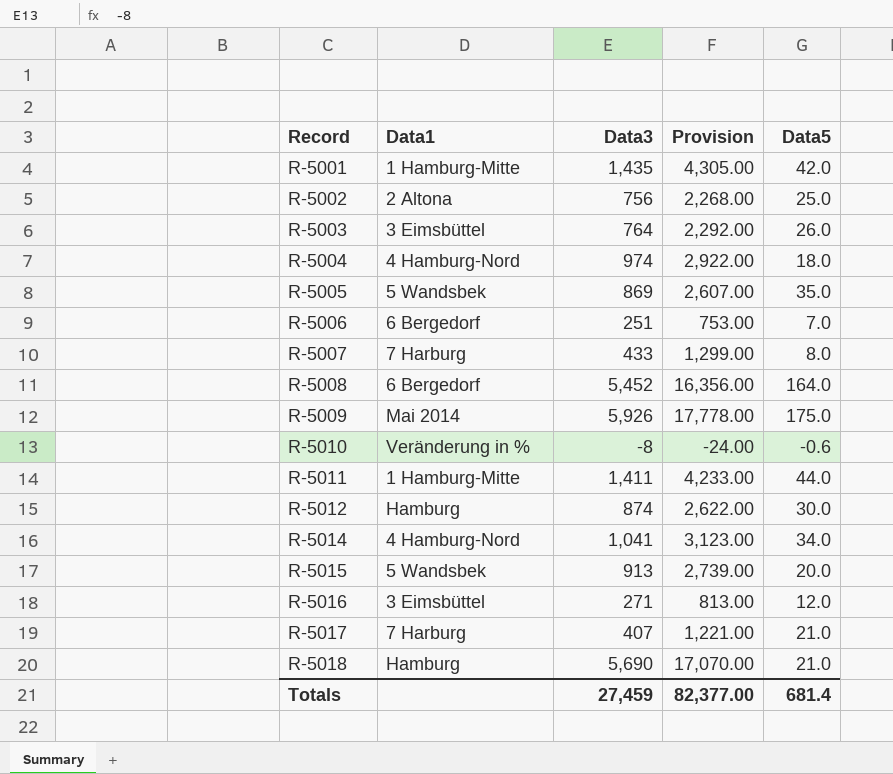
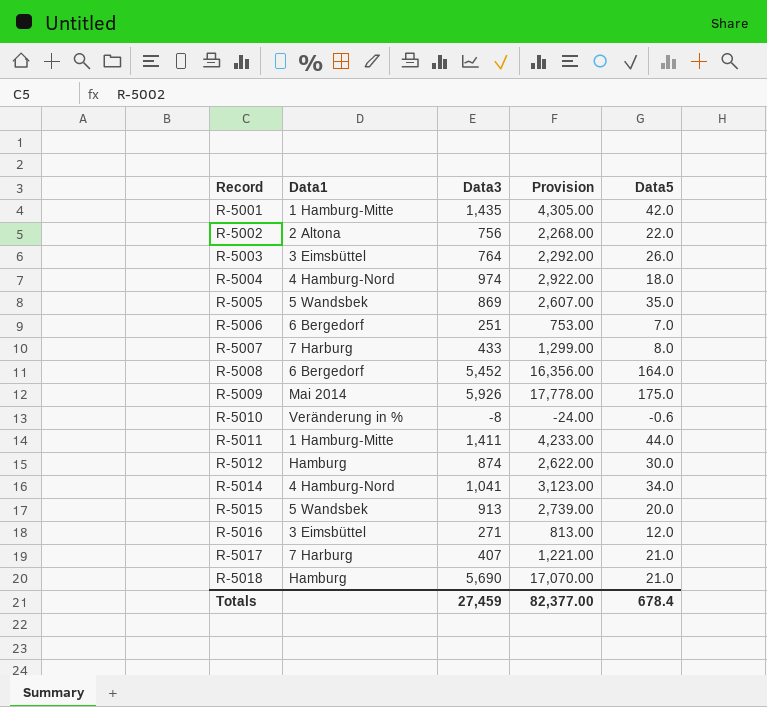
R-5002 | Data5: 25.0 -> 22.0
Totals | Data5: 681.4 -> 678.4

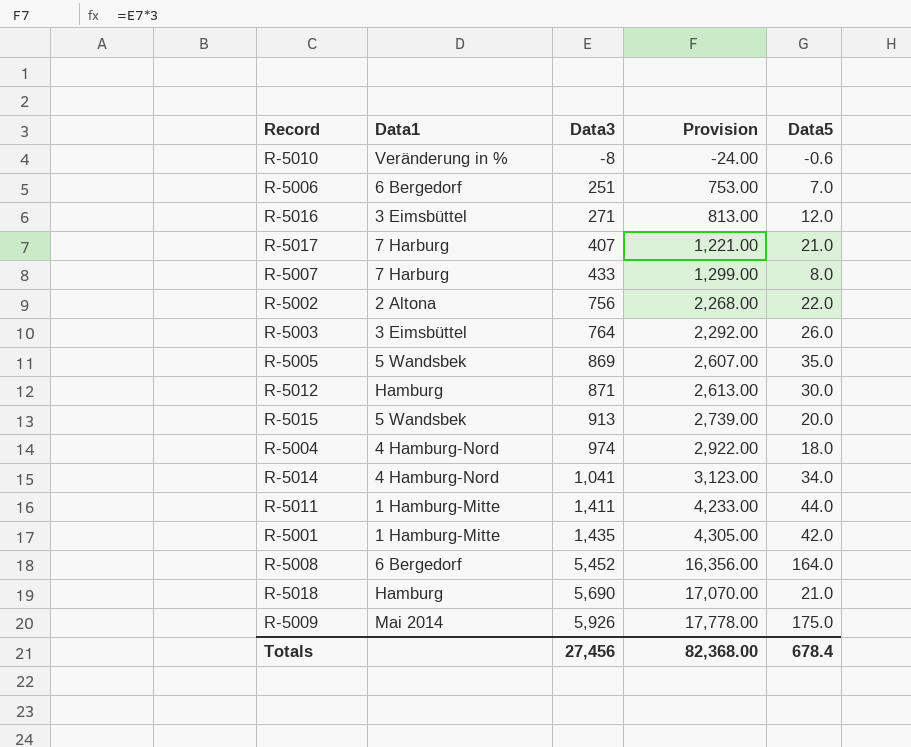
row order: Record ascending -> Data3 ascending
R-5012 | Data3: 874 -> 871
R-5012 | Provision: 2,622.00 -> 2,613.00
Totals | Data3: 27,459 -> 27,456
Totals | Provision: 82,377.00 -> 82,368.00

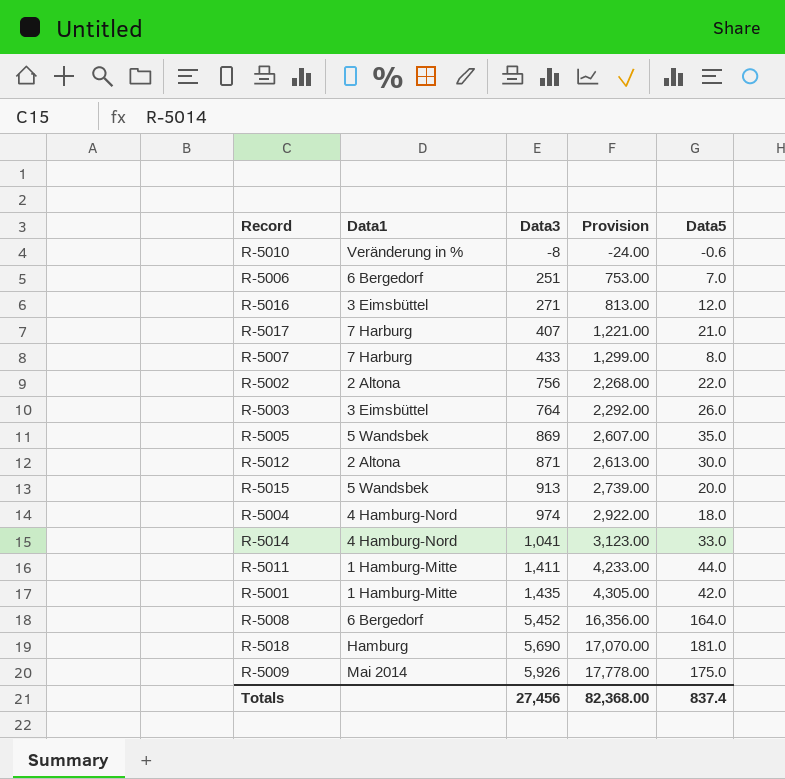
R-5012 | Data1: Hamburg -> 2 Altona
R-5014 | Data5: 34.0 -> 33.0
R-5018 | Data5: 21.0 -> 181.0
Totals | Data5: 678.4 -> 837.4

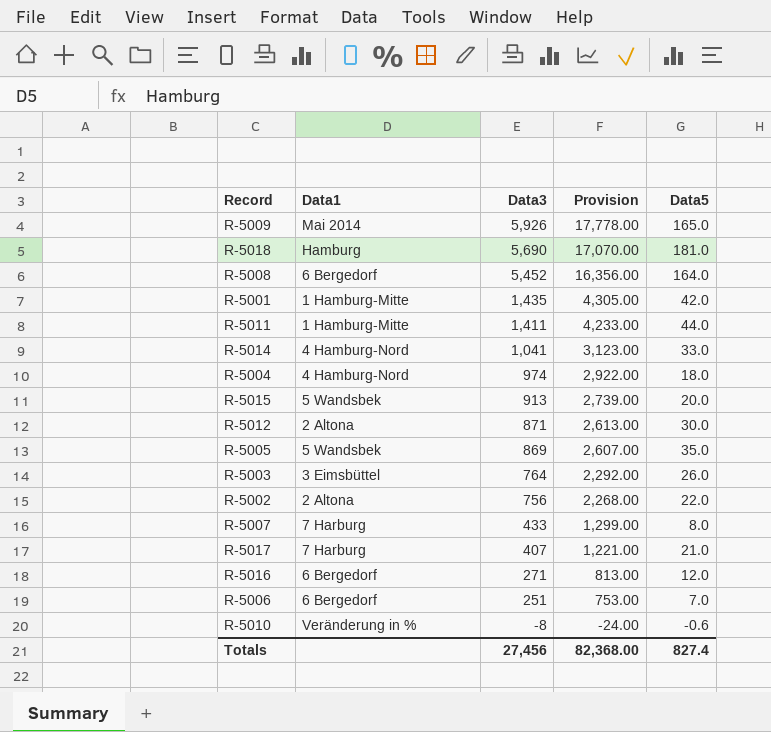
row order: Data3 ascending -> Data3 descending
R-5009 | Data5: 175.0 -> 165.0
R-5016 | Data1: 3 Eimsbüttel -> 6 Bergedorf
Totals | Data5: 837.4 -> 827.4

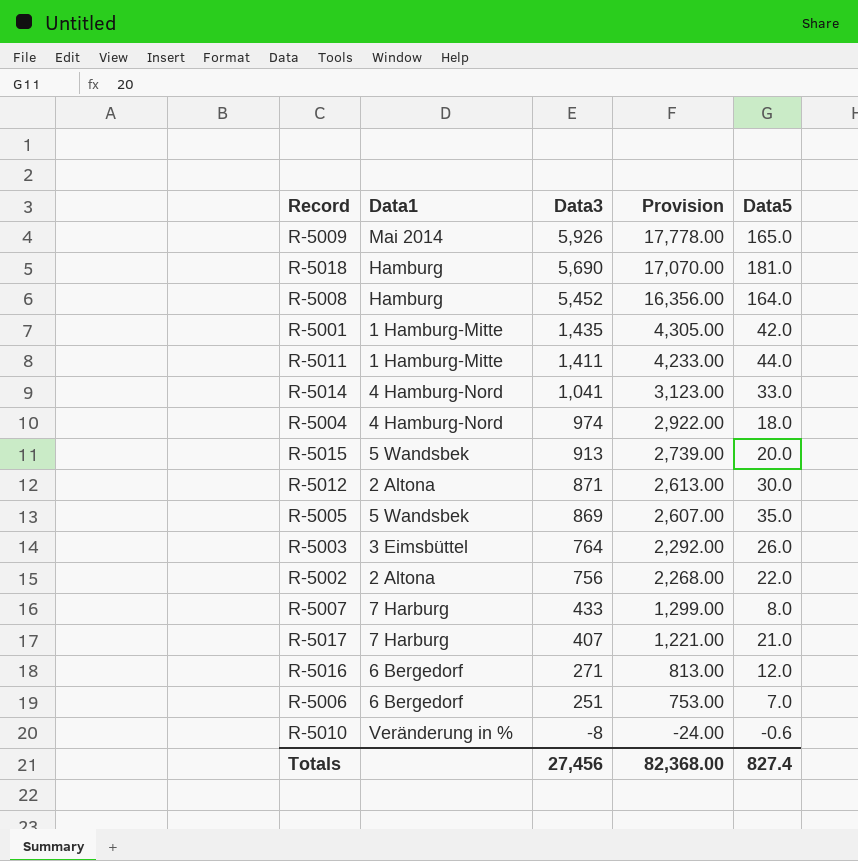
R-5008 | Data1: 6 Bergedorf -> Hamburg

